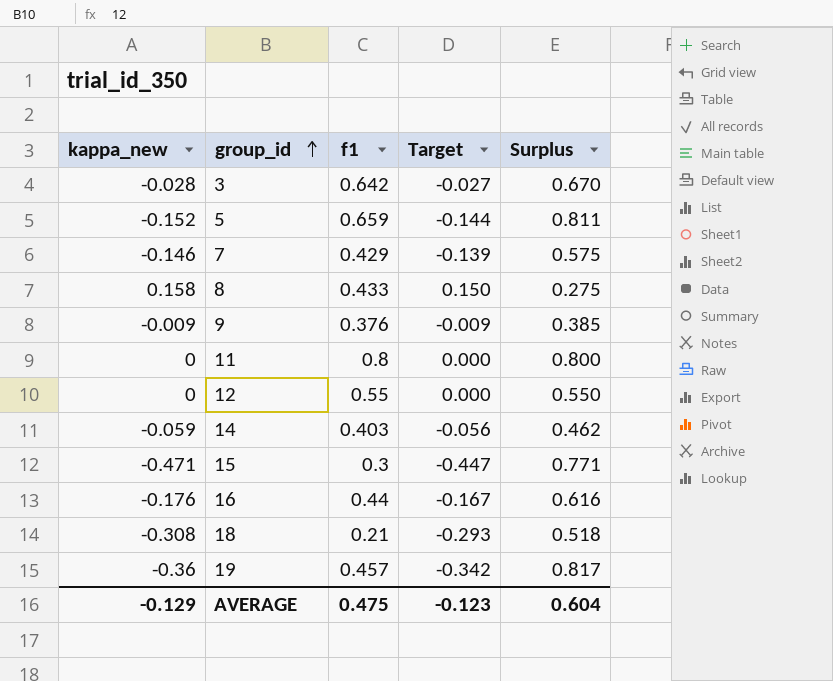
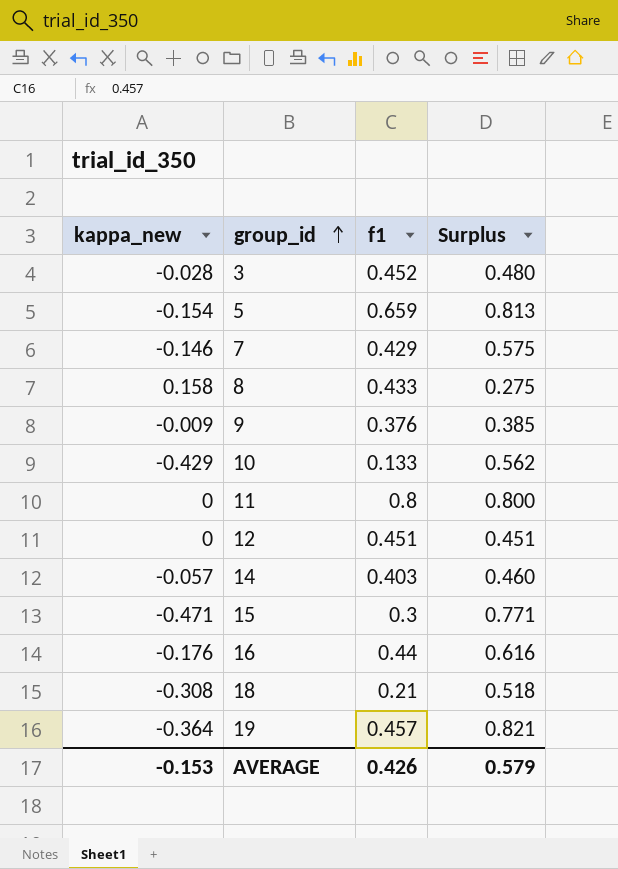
column Target | formula: [kappa_new] * 0.95 -> none
3 | f1: 0.642 -> 0.452
3 | Surplus: 0.670 -> 0.480
5 | kappa_new: -0.152 -> -0.154
5 | Surplus: 0.811 -> 0.813
row 10: none -> -0.429 | 0.133 | 0.562
12 | f1: 0.55 -> 0.451
12 | Surplus: 0.550 -> 0.451
14 | kappa_new: -0.059 -> -0.057
14 | Surplus: 0.462 -> 0.460
19 | kappa_new: -0.36 -> -0.364
19 | Surplus: 0.817 -> 0.821
AVERAGE | kappa_new: -0.129 -> -0.153
AVERAGE | f1: 0.475 -> 0.426
AVERAGE | Surplus: 0.604 -> 0.579

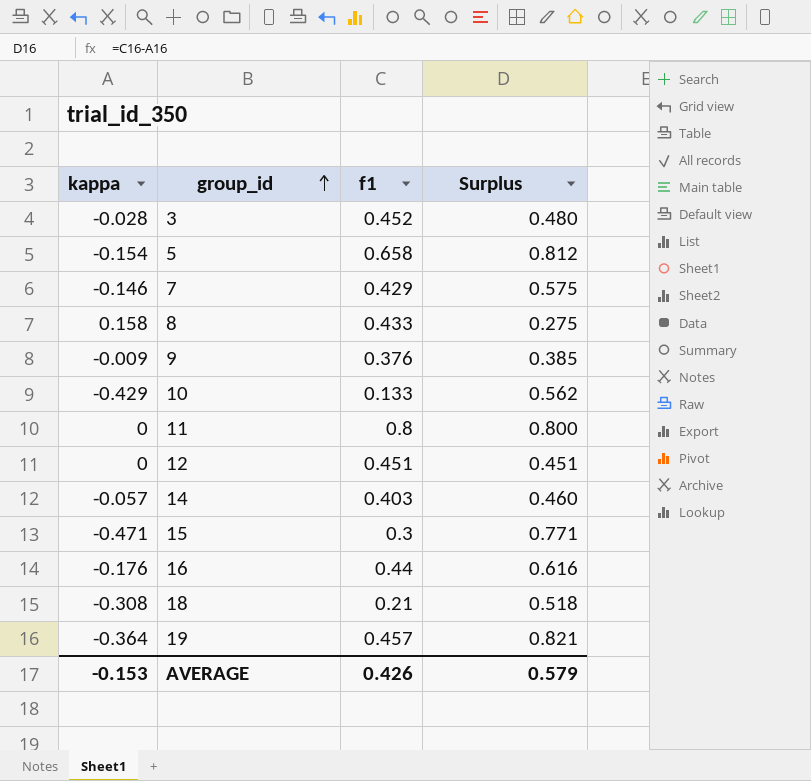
column name: kappa_new -> kappa
5 | f1: 0.659 -> 0.658
5 | Surplus: 0.813 -> 0.812

